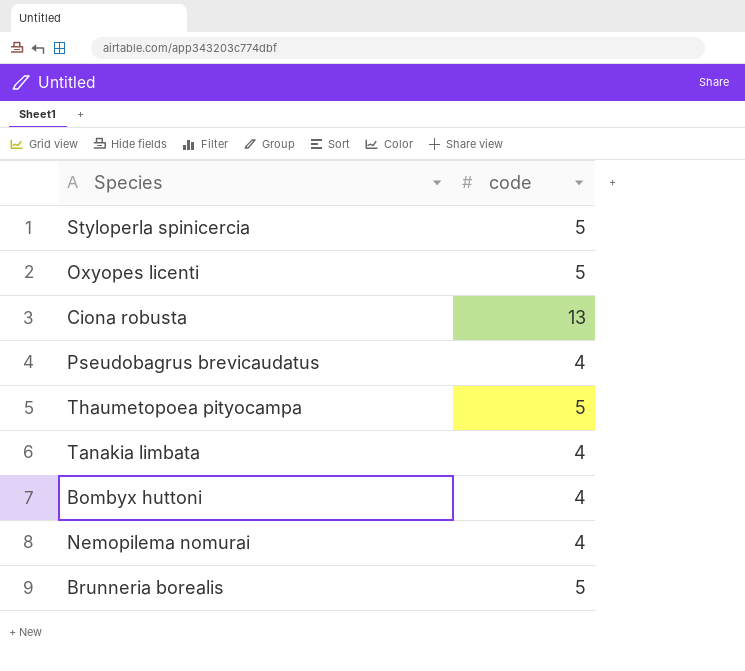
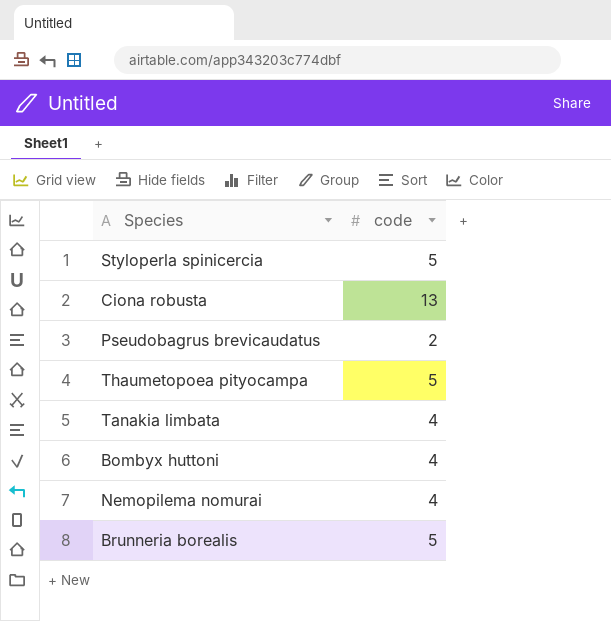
row Oxyopes licenti: 5 -> none
Pseudobagrus brevicaudatus | code: 4 -> 2

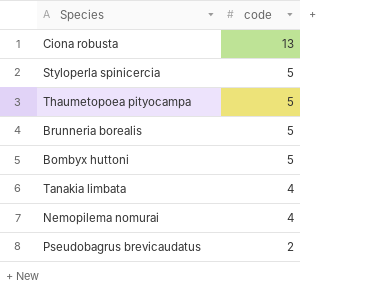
row order: none -> code descending
Bombyx huttoni | code: 4 -> 5

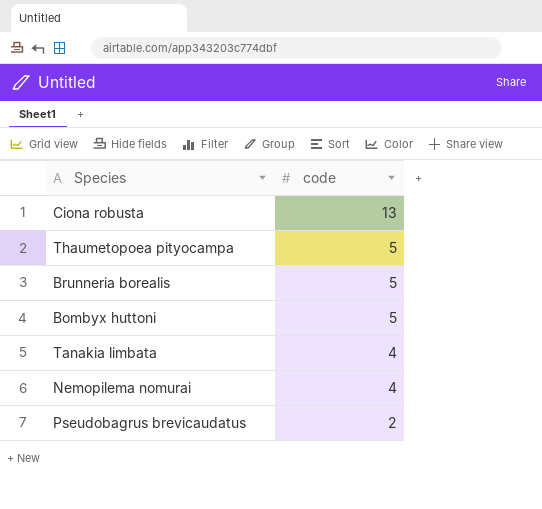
row Styloperla spinicercia: 5 -> none

